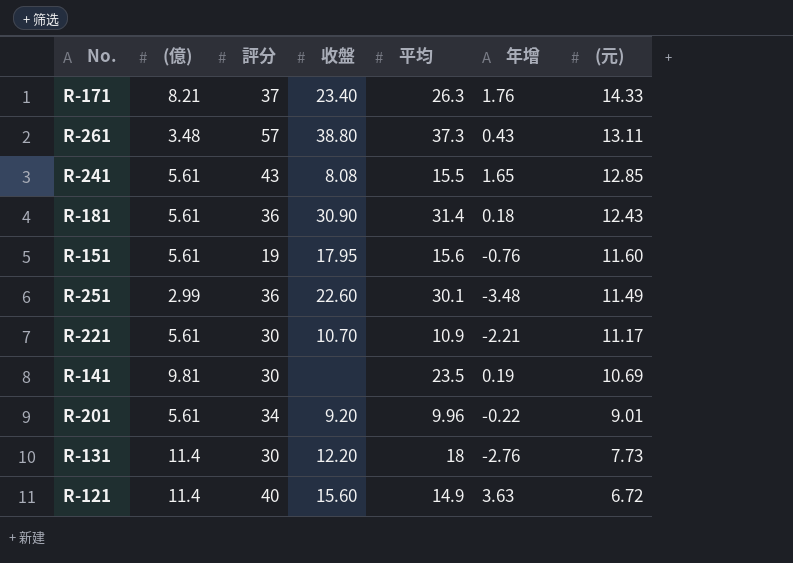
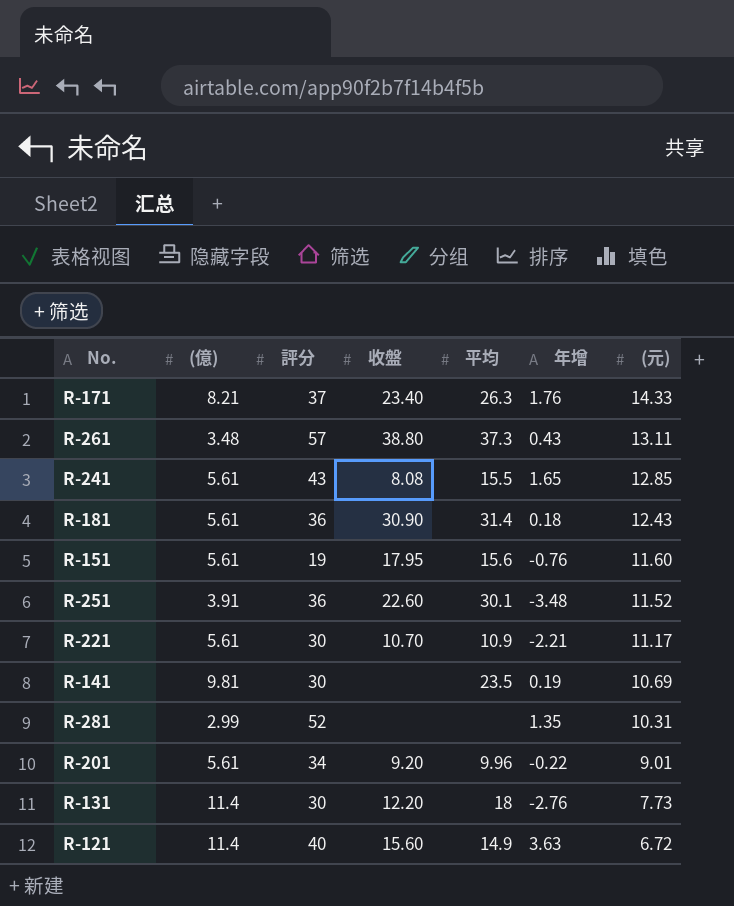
R-251 | (億): 2.99 -> 3.91
R-251 | (元): 11.49 -> 11.52
row R-281: none -> 2.99 | 52 | none | none | 1.35 | 10.31

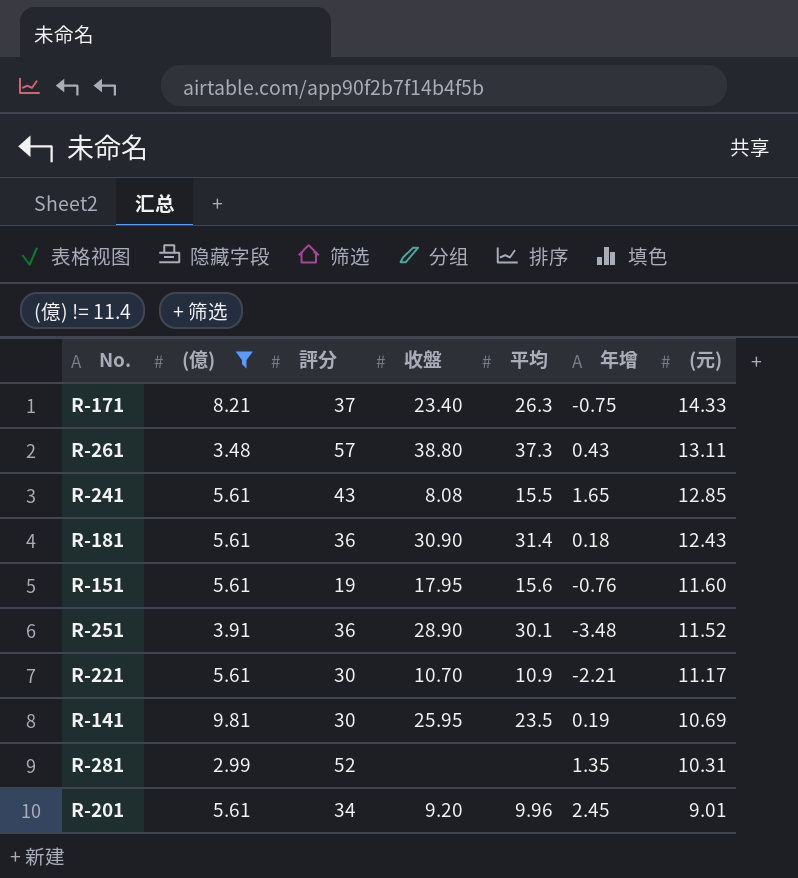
filter: none -> (億) != 11.4
R-171 | 年增: 1.76 -> -0.75
R-251 | 收盤: 22.60 -> 28.90
R-141 | 收盤: none -> 25.95
R-201 | 年增: -0.22 -> 2.45

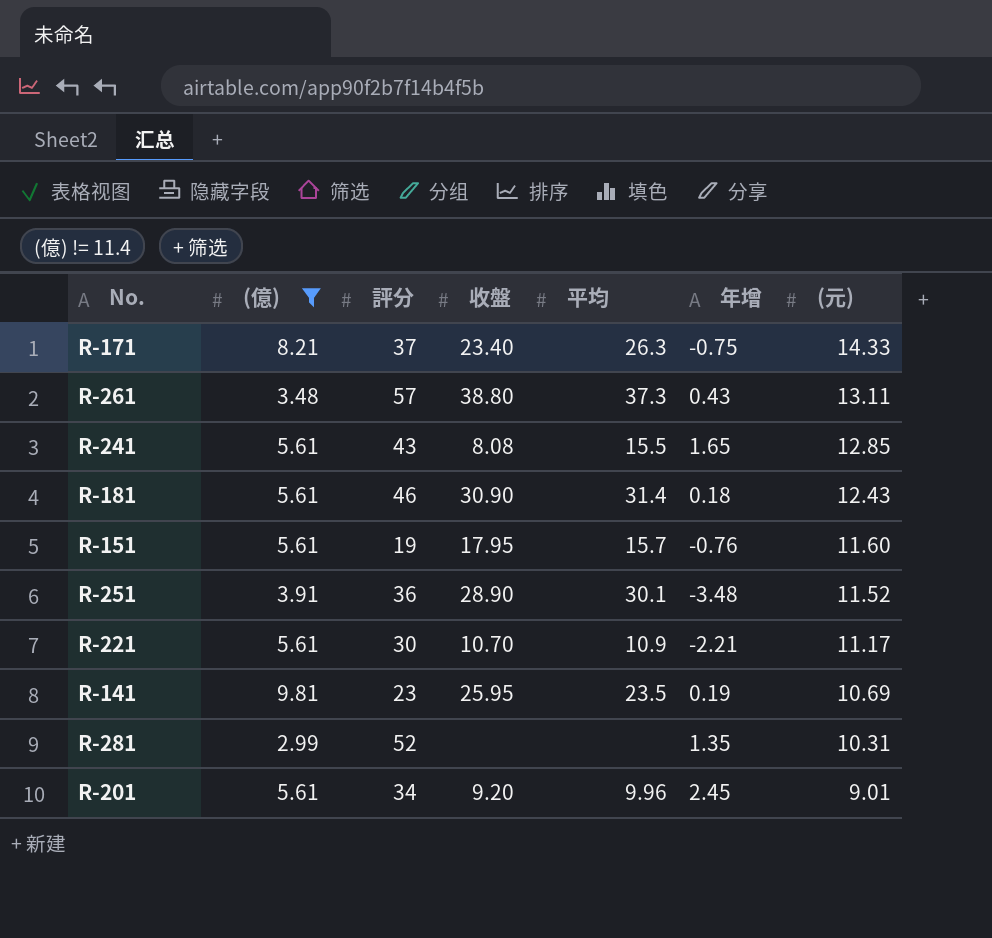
R-181 | 評分: 36 -> 46
R-151 | 平均: 15.6 -> 15.7
R-141 | 評分: 30 -> 23

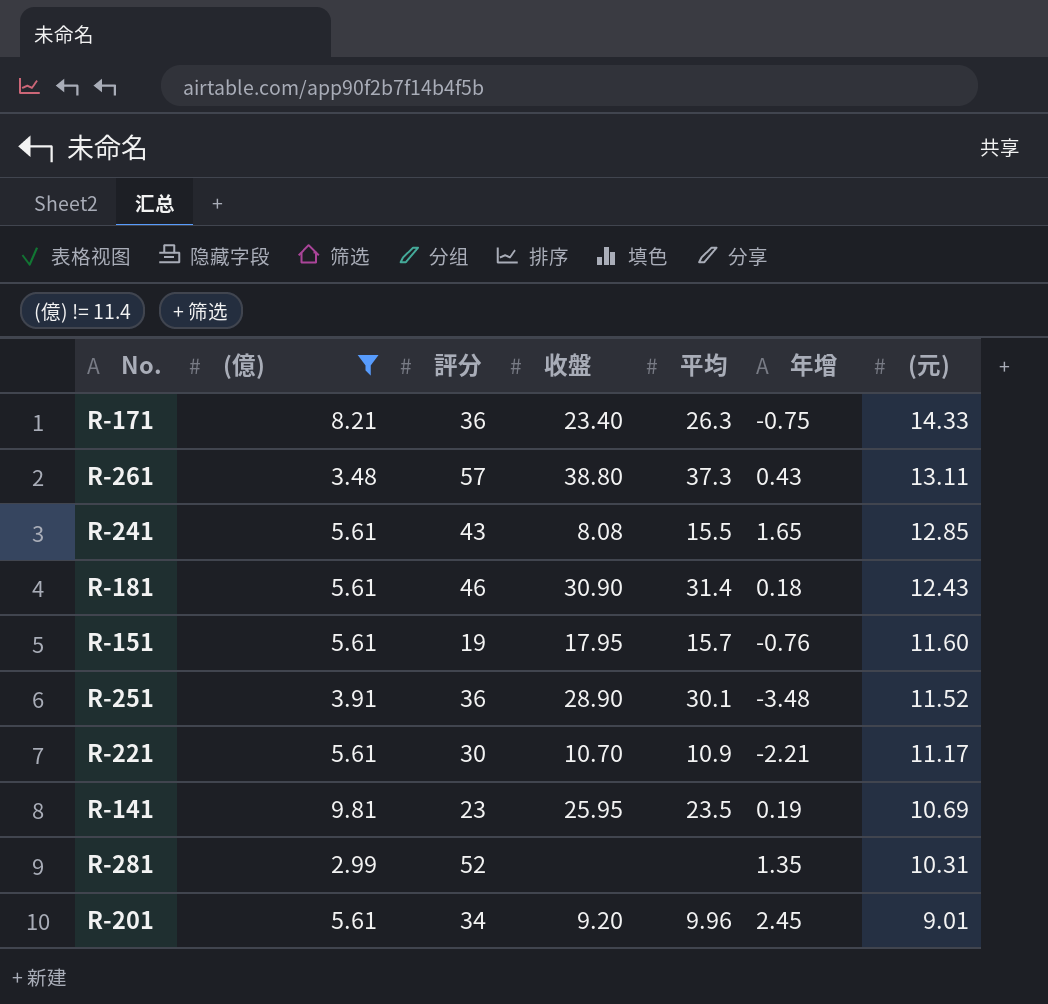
R-171 | 評分: 37 -> 36

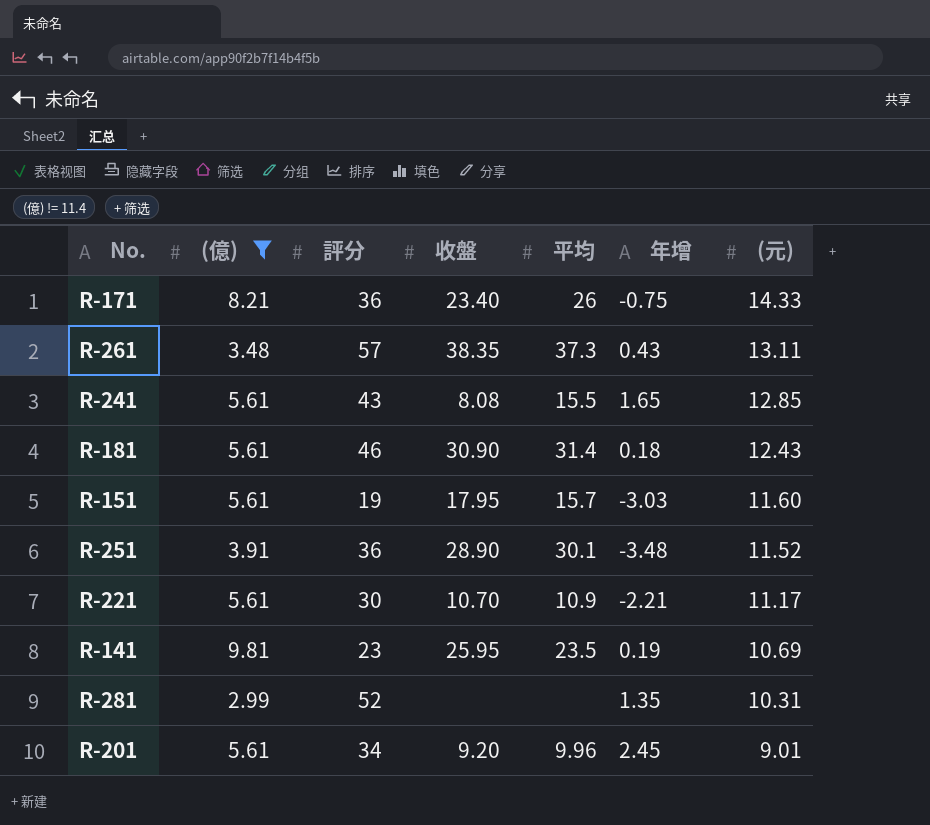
R-171 | 平均: 26.3 -> 26
R-261 | 收盤: 38.80 -> 38.35
R-151 | 年增: -0.76 -> -3.03

